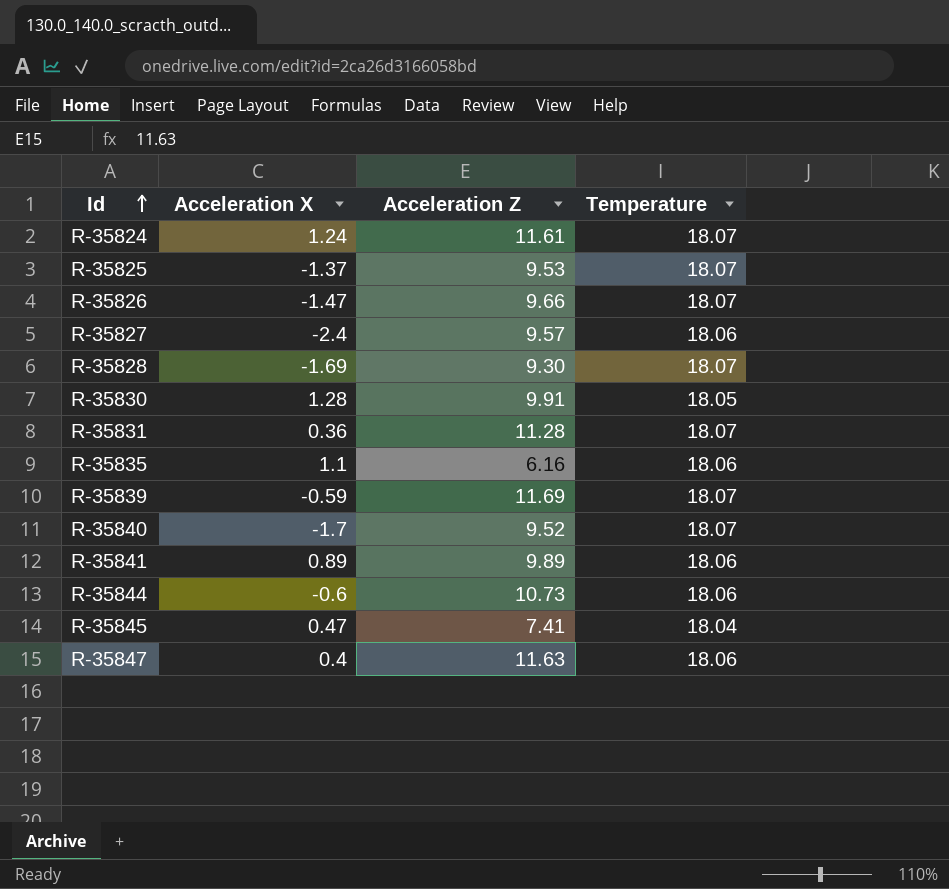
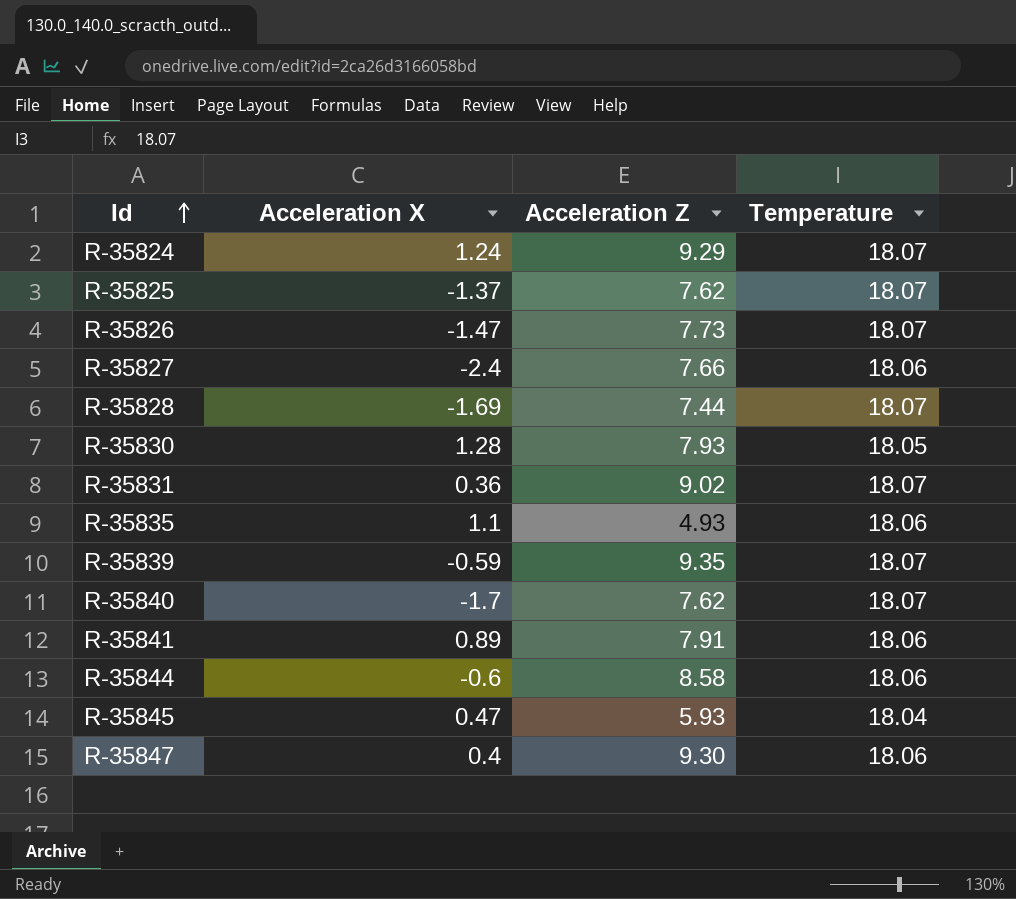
R-35824 | Acceleration Z: 11.61 -> 9.29
R-35825 | Acceleration Z: 9.53 -> 7.62
R-35826 | Acceleration Z: 9.66 -> 7.73
R-35827 | Acceleration Z: 9.57 -> 7.66
R-35828 | Acceleration Z: 9.30 -> 7.44
R-35830 | Acceleration Z: 9.91 -> 7.93
R-35831 | Acceleration Z: 11.28 -> 9.02
R-35835 | Acceleration Z: 6.16 -> 4.93
R-35839 | Acceleration Z: 11.69 -> 9.35
R-35840 | Acceleration Z: 9.52 -> 7.62
R-35841 | Acceleration Z: 9.89 -> 7.91
R-35844 | Acceleration Z: 10.73 -> 8.58
R-35845 | Acceleration Z: 7.41 -> 5.93
R-35847 | Acceleration Z: 11.63 -> 9.30

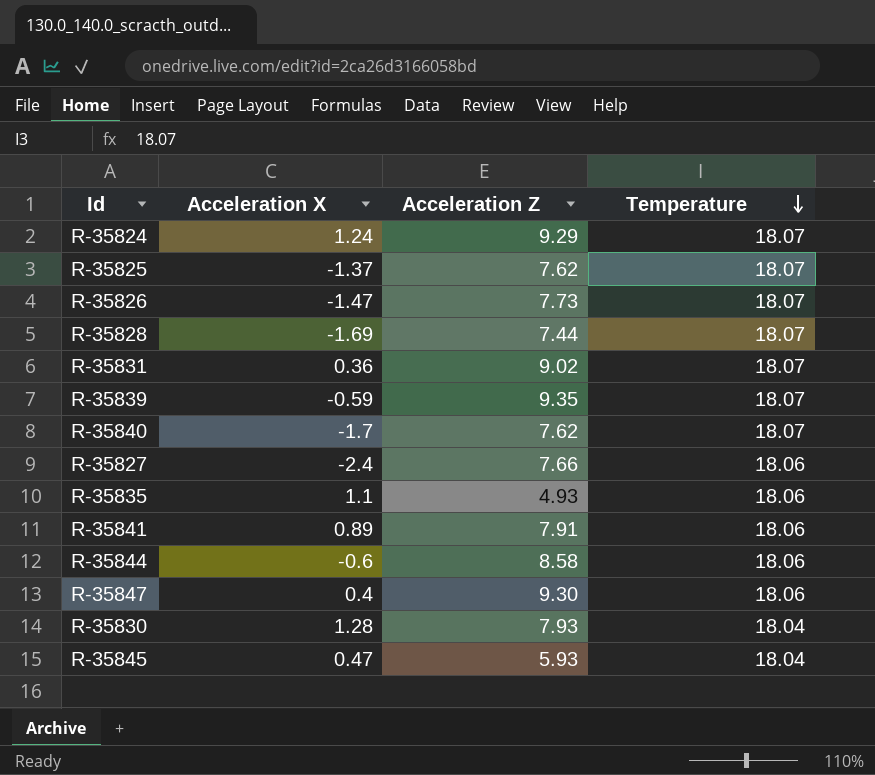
row order: Id ascending -> Temperature descending
R-35830 | Temperature: 18.05 -> 18.04

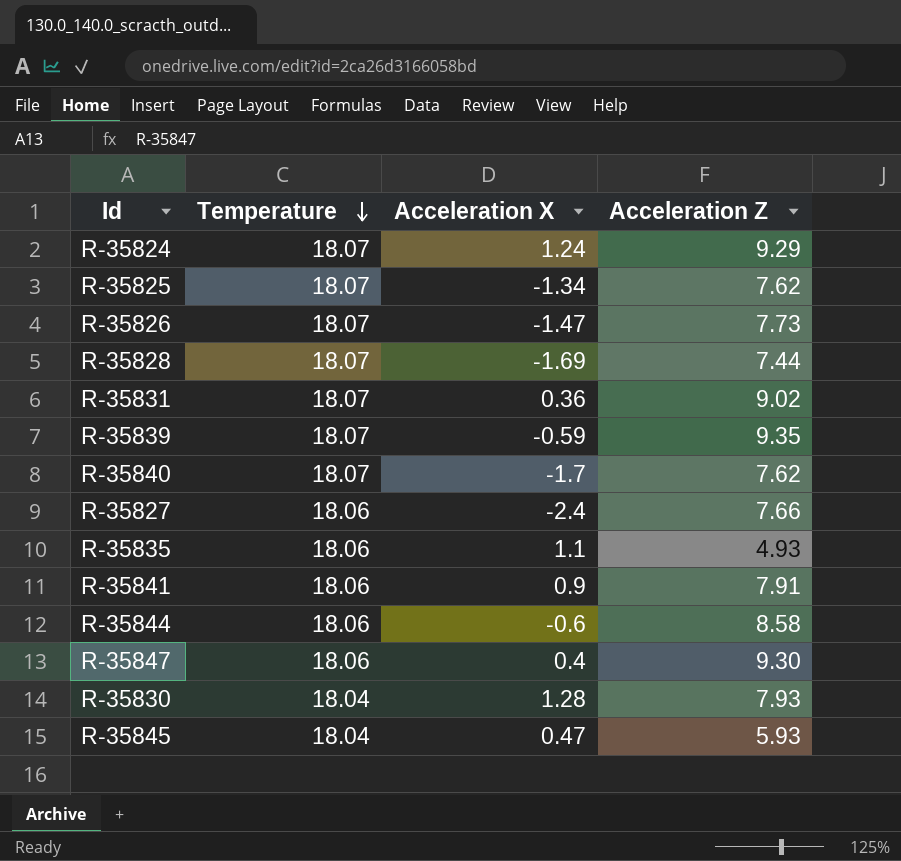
column Temperature | position: 4 -> 2
R-35825 | Acceleration X: -1.37 -> -1.34
R-35841 | Acceleration X: 0.89 -> 0.9

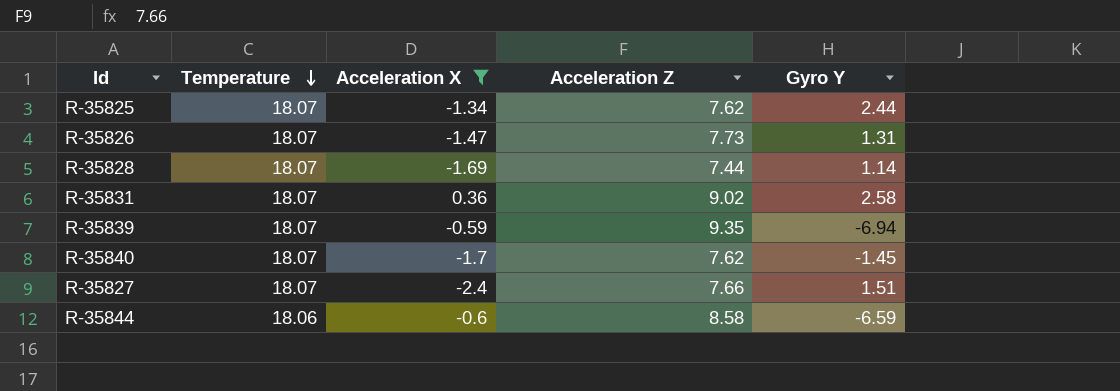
filter: none -> Acceleration X <= 0.36
column Gyro Y | position: none -> 5
R-35827 | Temperature: 18.06 -> 18.07

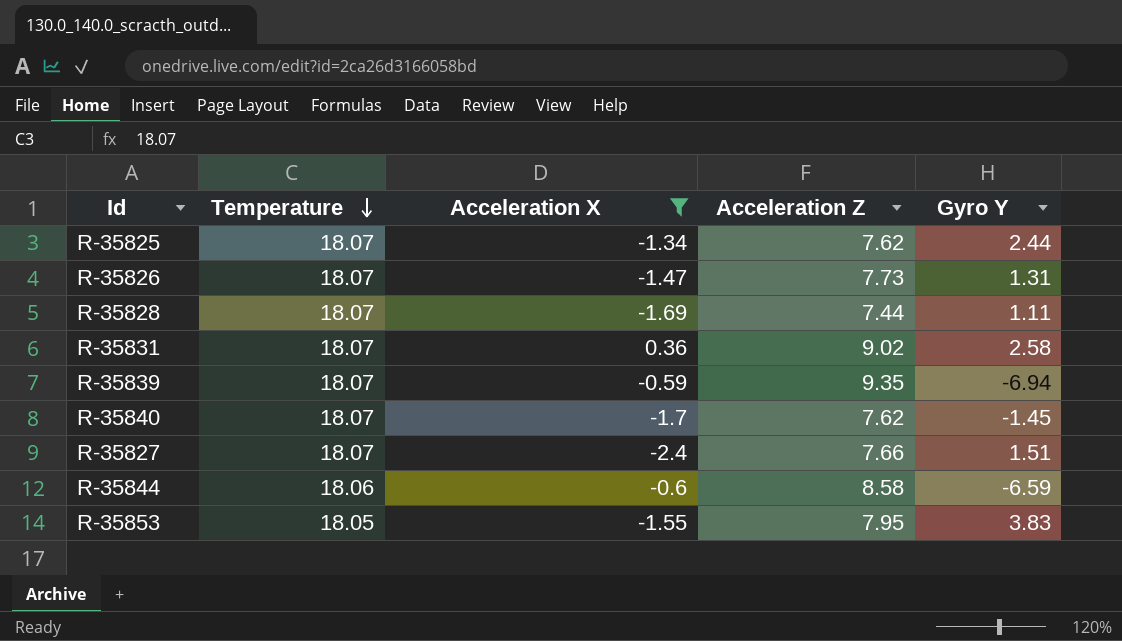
R-35828 | Gyro Y: 1.14 -> 1.11
row R-35853: none -> 18.05 | -1.55 | 7.95 | 3.83

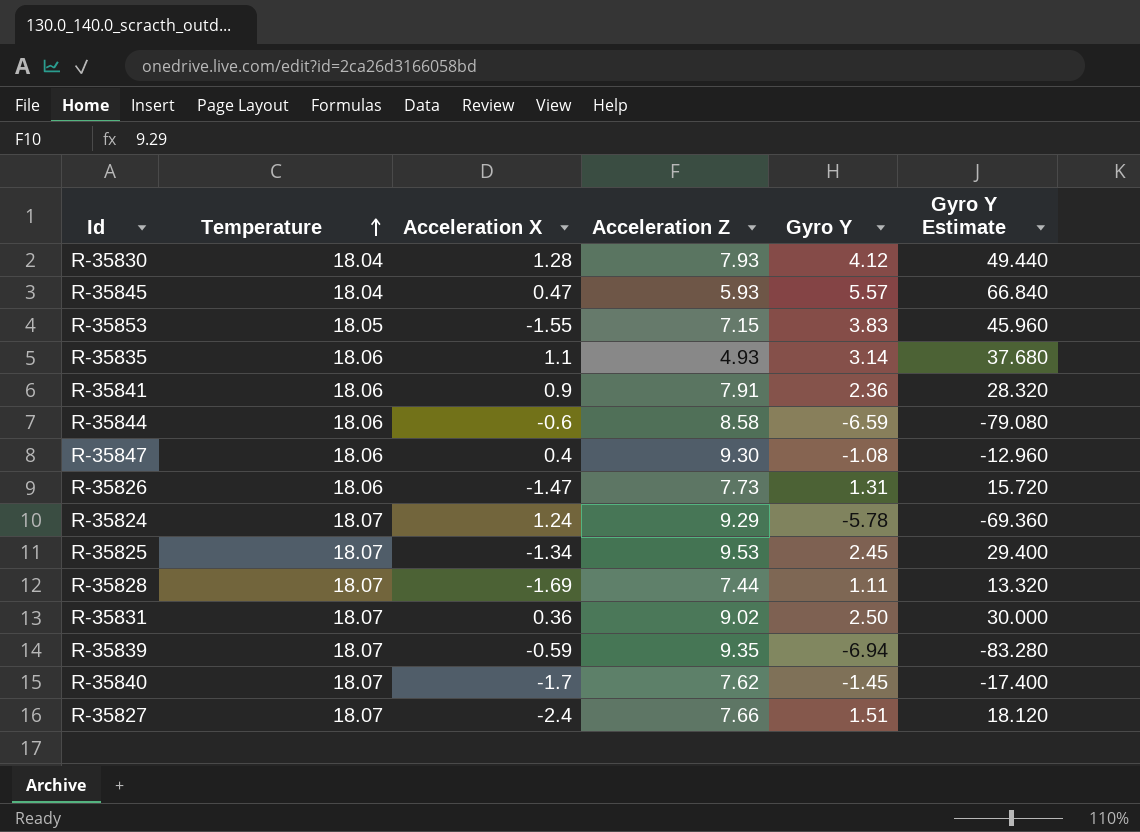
filter: Acceleration X <= 0.36 -> none
row order: Temperature descending -> Temperature ascending
column Gyro Y Estimate | formula: none -> [Gyro Y] * 12
R-35853 | Acceleration Z: 7.95 -> 7.15
R-35826 | Temperature: 18.07 -> 18.06
R-35825 | Acceleration Z: 7.62 -> 9.53
R-35825 | Gyro Y: 2.44 -> 2.45
R-35831 | Gyro Y: 2.58 -> 2.50

